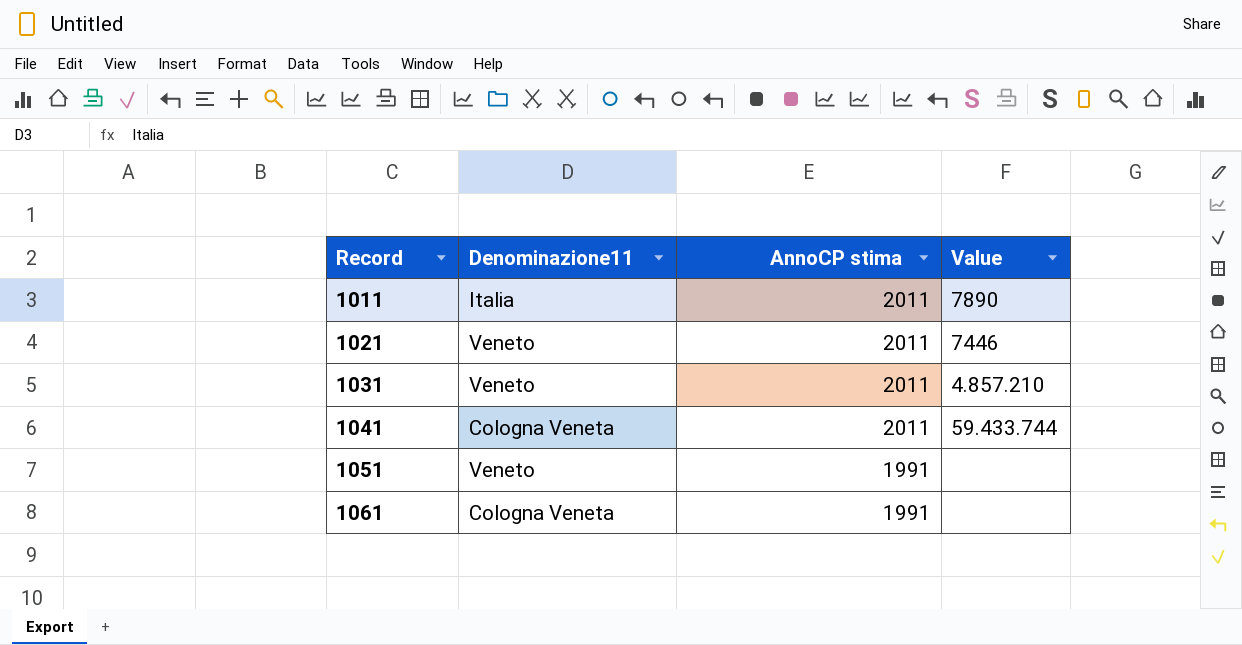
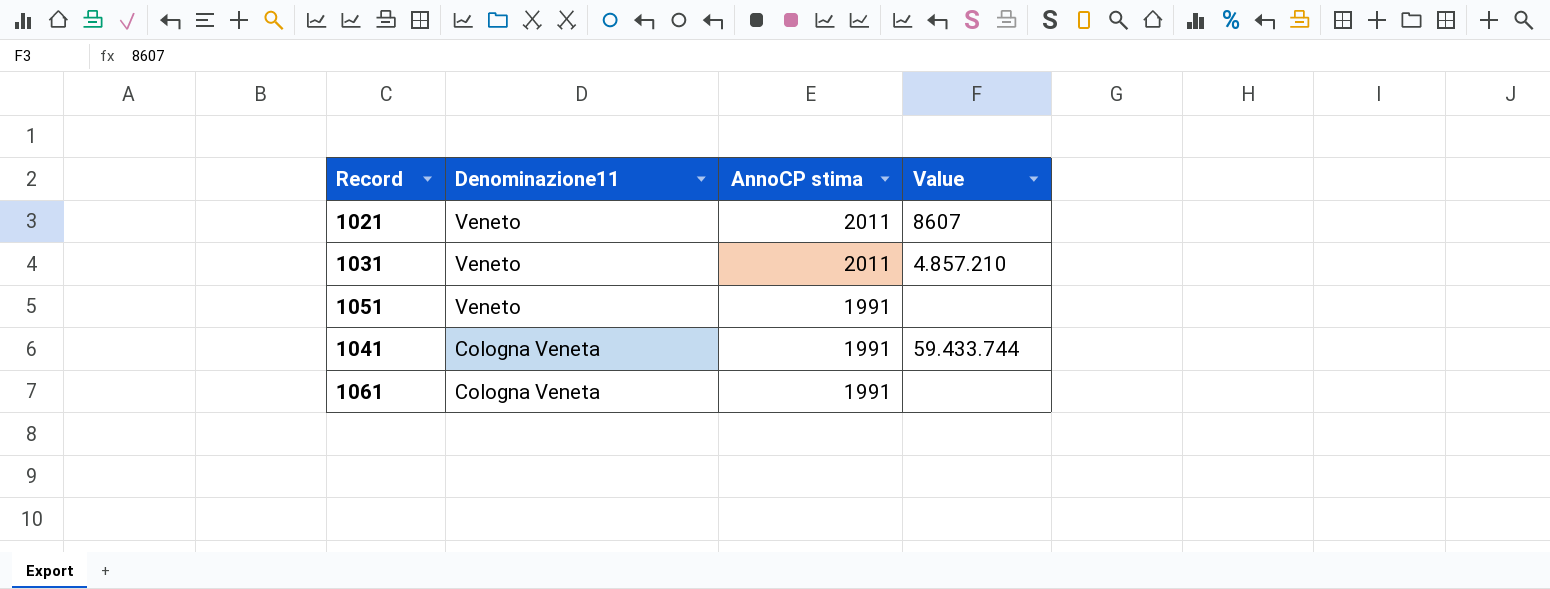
row order: Record ascending -> Denominazione11 descending
row 1011: Italia | 2011 | 7890 -> none
1021 | Value: 7446 -> 8607
1041 | AnnoCP stima: 2011 -> 1991

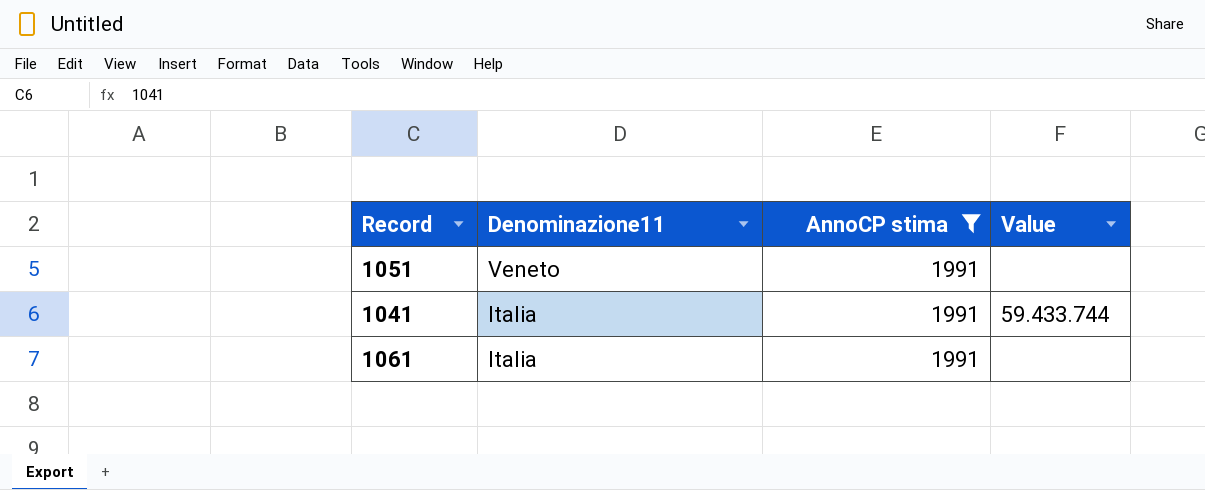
filter: none -> AnnoCP stima = 1991
1041 | Denominazione11: Cologna Veneta -> Italia
1061 | Denominazione11: Cologna Veneta -> Italia

